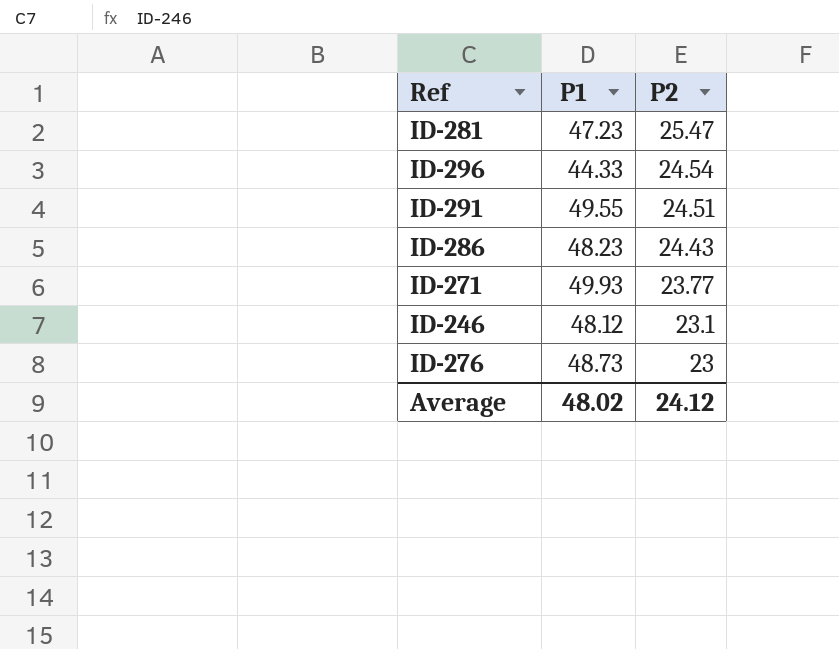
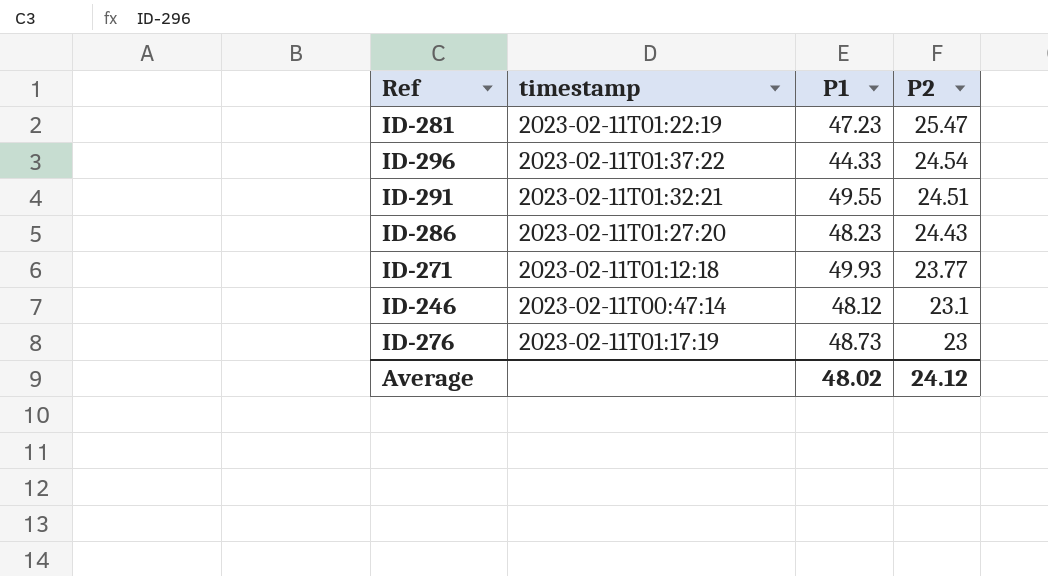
column timestamp | position: none -> 2

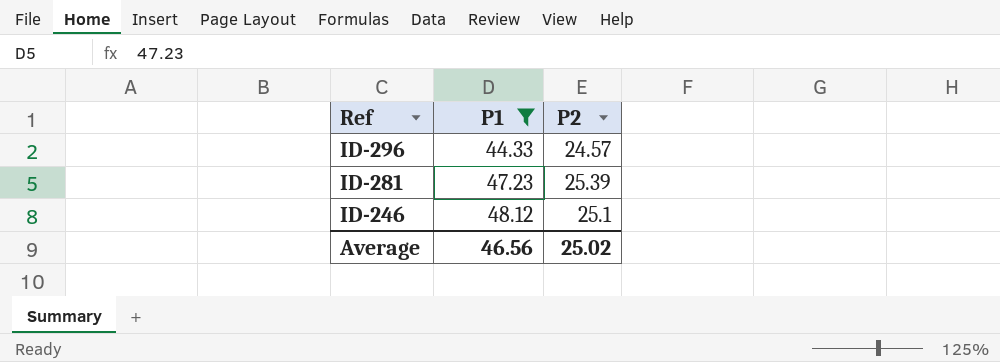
filter: none -> P1 <= 48.12
row order: P2 descending -> Ref descending
column timestamp | position: 2 -> none
ID-296 | P2: 24.54 -> 24.57
ID-281 | P2: 25.47 -> 25.39
ID-246 | P2: 23.1 -> 25.1
Average | P1: 48.02 -> 46.56
Average | P2: 24.12 -> 25.02

